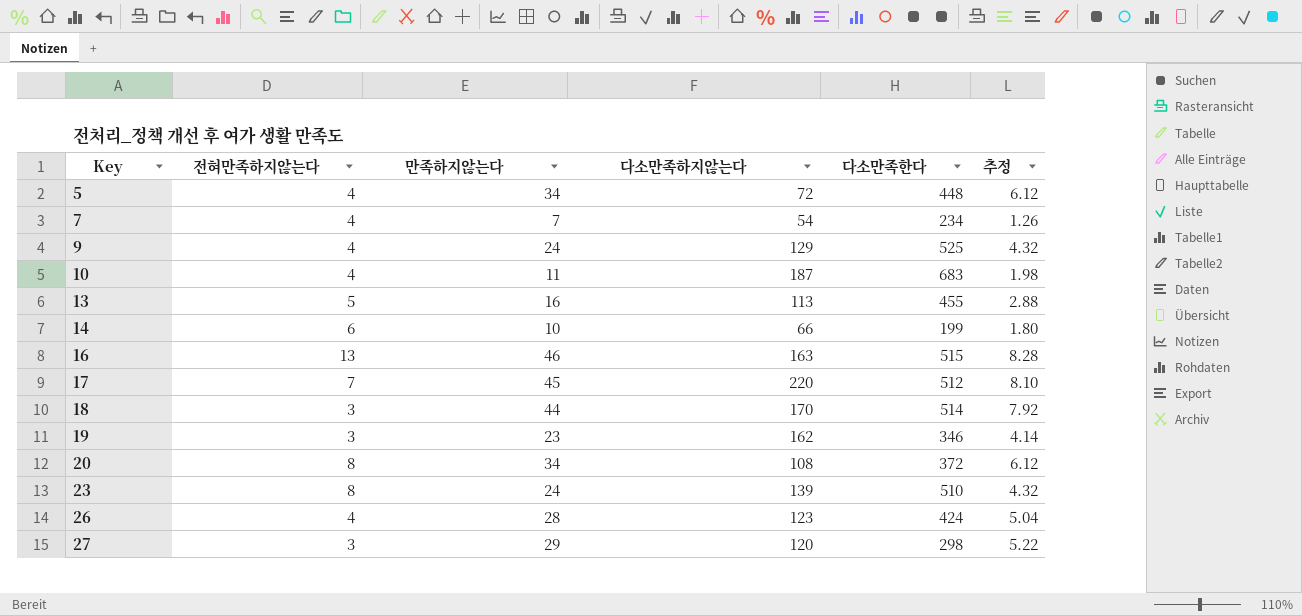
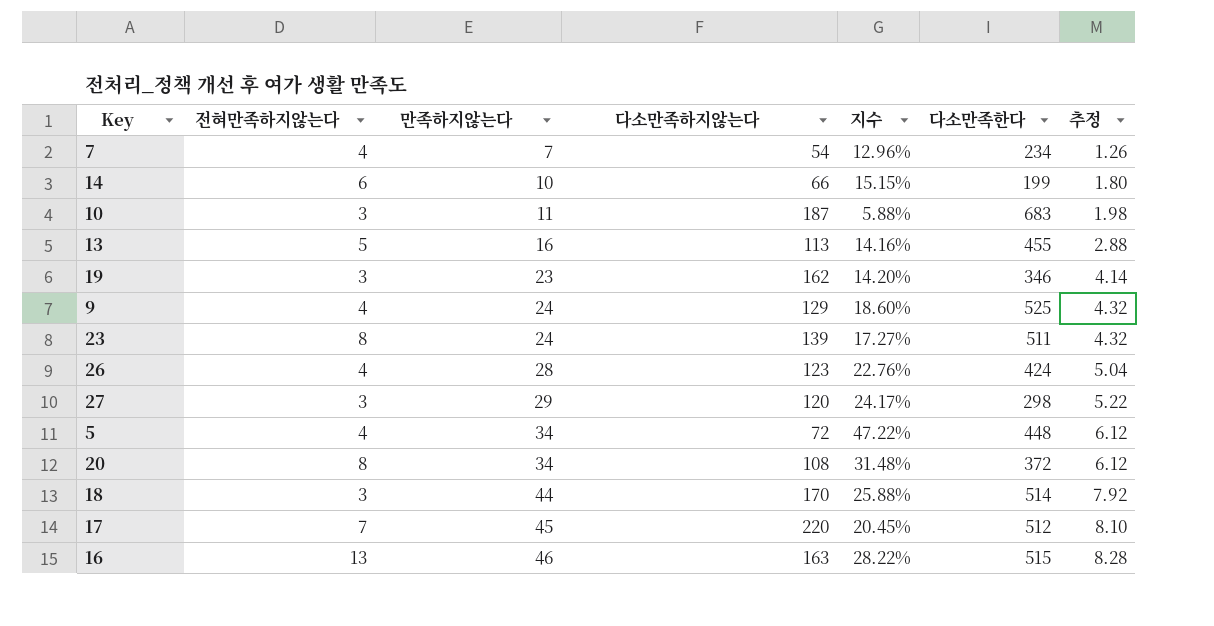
row order: Key ascending -> 만족하지않는다 ascending
column 지수 | formula: none -> [만족하지않는다] / [다소만족하지않는다]
10 | 전혀만족하지않는다: 4 -> 3
23 | 다소만족한다: 510 -> 511

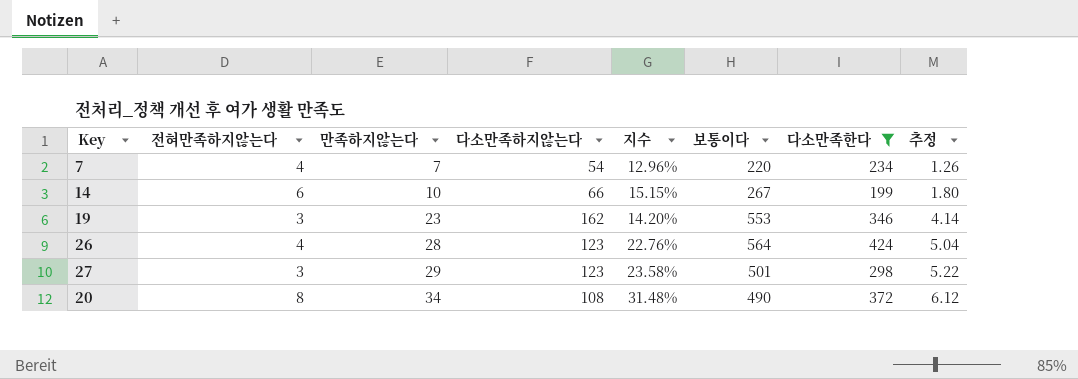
filter: none -> 다소만족한다 <= 424
column 보통이다 | position: none -> 6
27 | 다소만족하지않는다: 120 -> 123
27 | 지수: 24.17% -> 23.58%

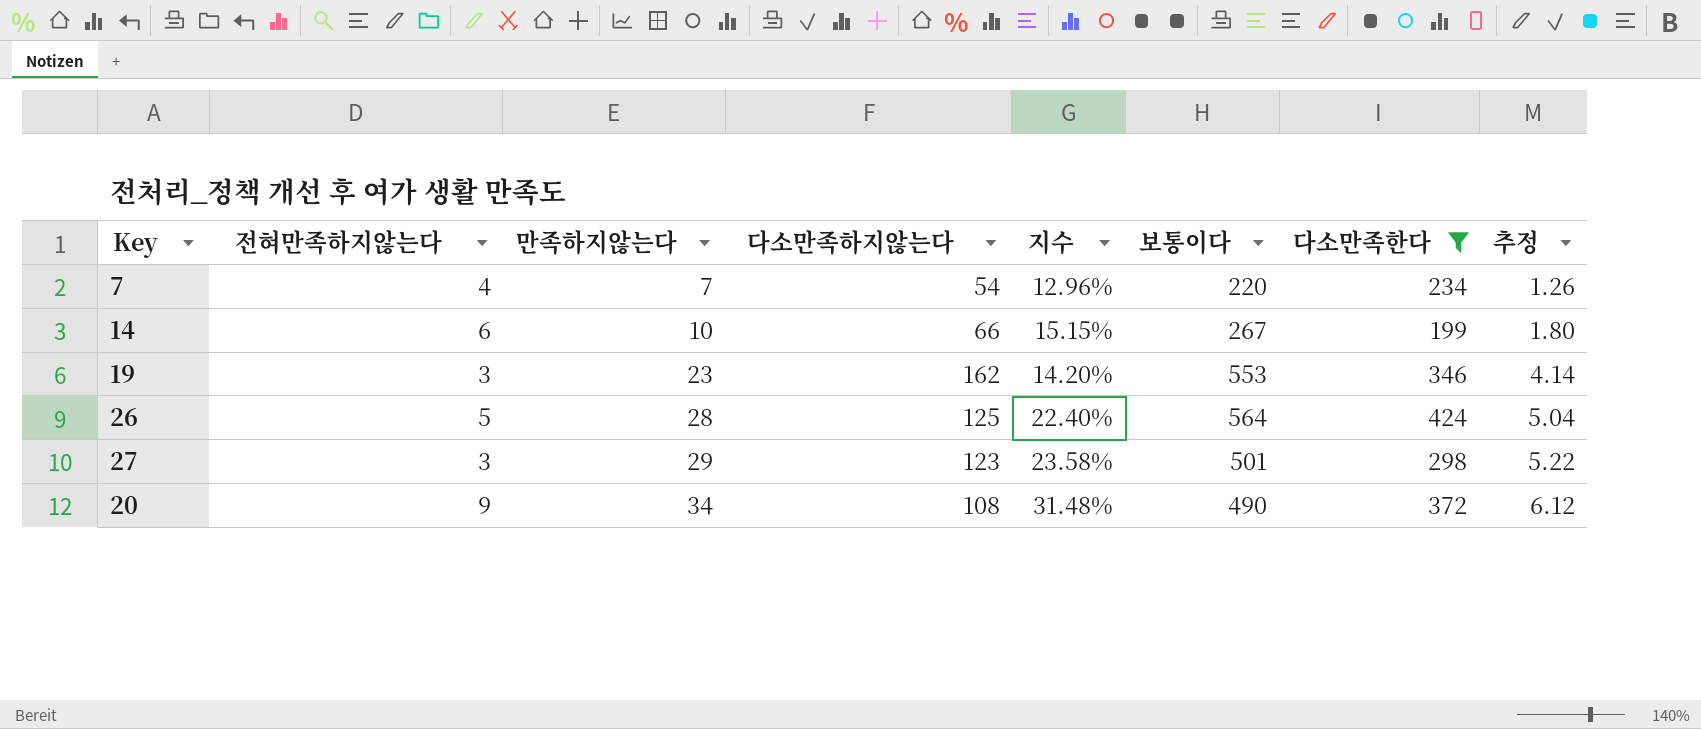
26 | 전혀만족하지않는다: 4 -> 5
26 | 다소만족하지않는다: 123 -> 125
26 | 지수: 22.76% -> 22.40%
20 | 전혀만족하지않는다: 8 -> 9

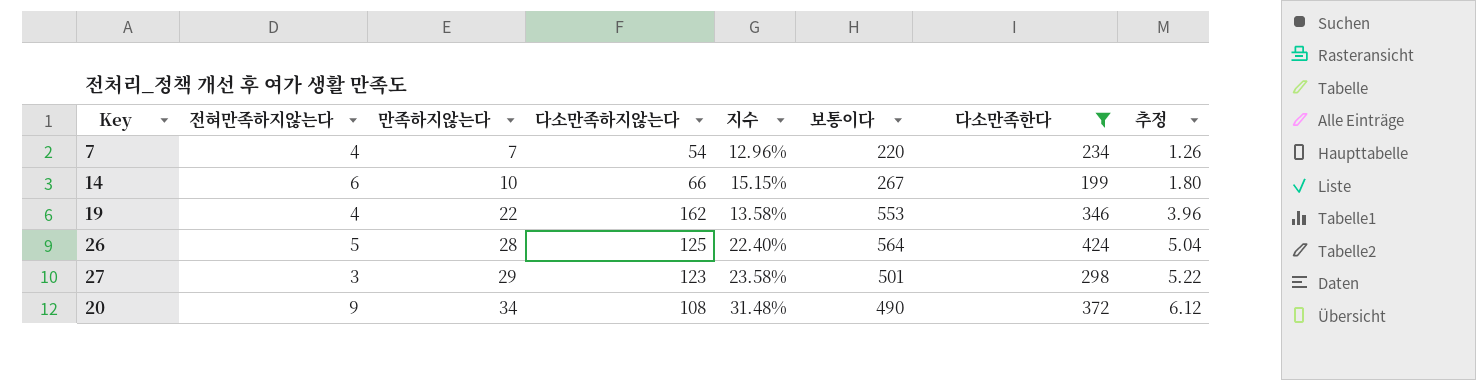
19 | 전혀만족하지않는다: 3 -> 4
19 | 만족하지않는다: 23 -> 22
19 | 지수: 14.20% -> 13.58%
19 | 추정: 4.14 -> 3.96

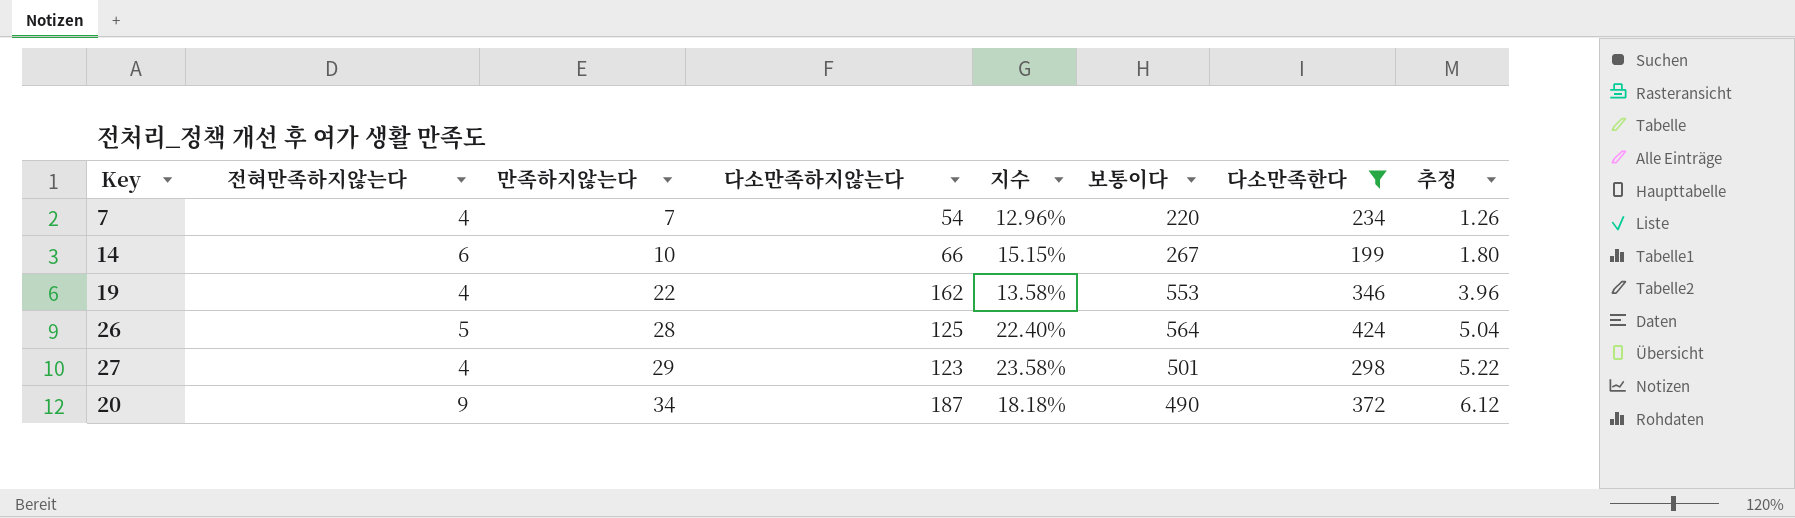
27 | 전혀만족하지않는다: 3 -> 4
20 | 다소만족하지않는다: 108 -> 187
20 | 지수: 31.48% -> 18.18%

